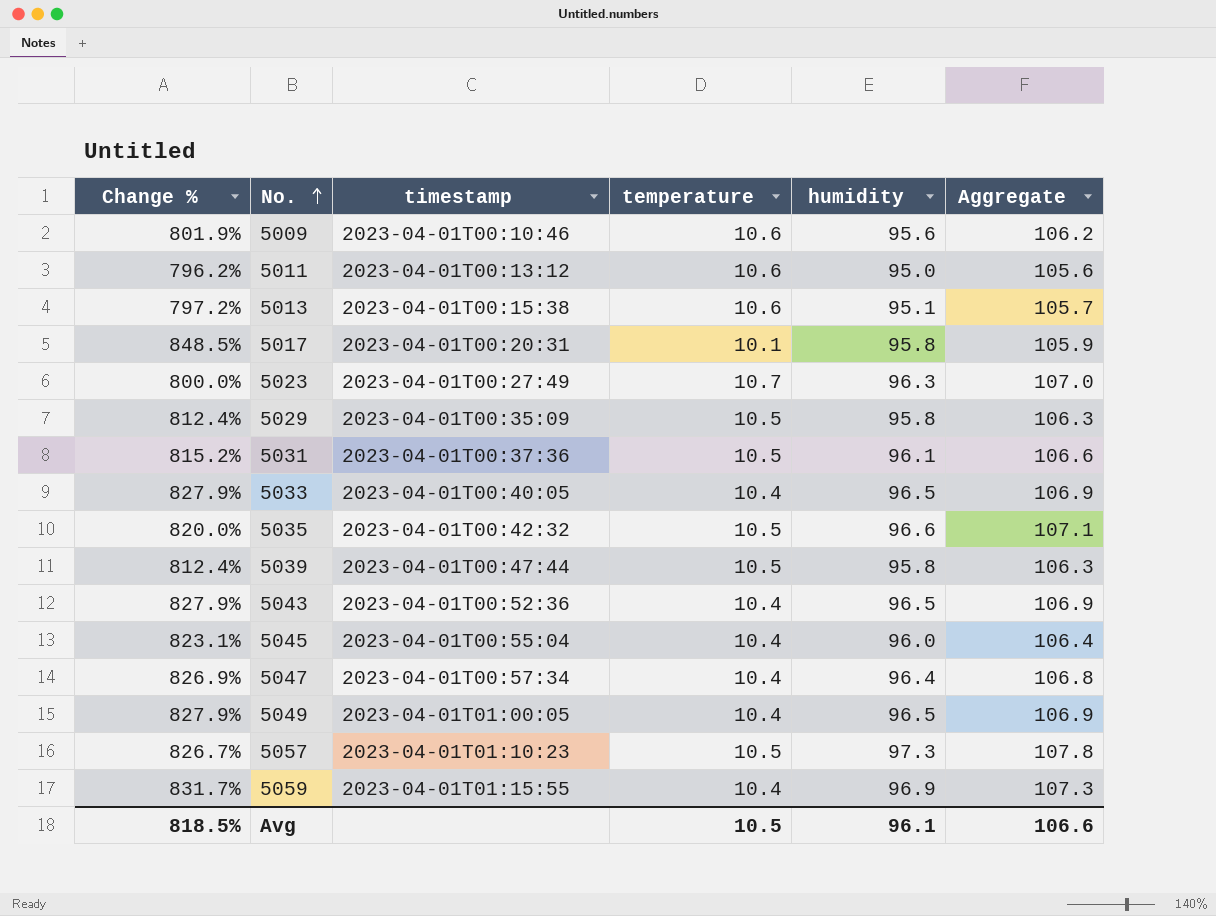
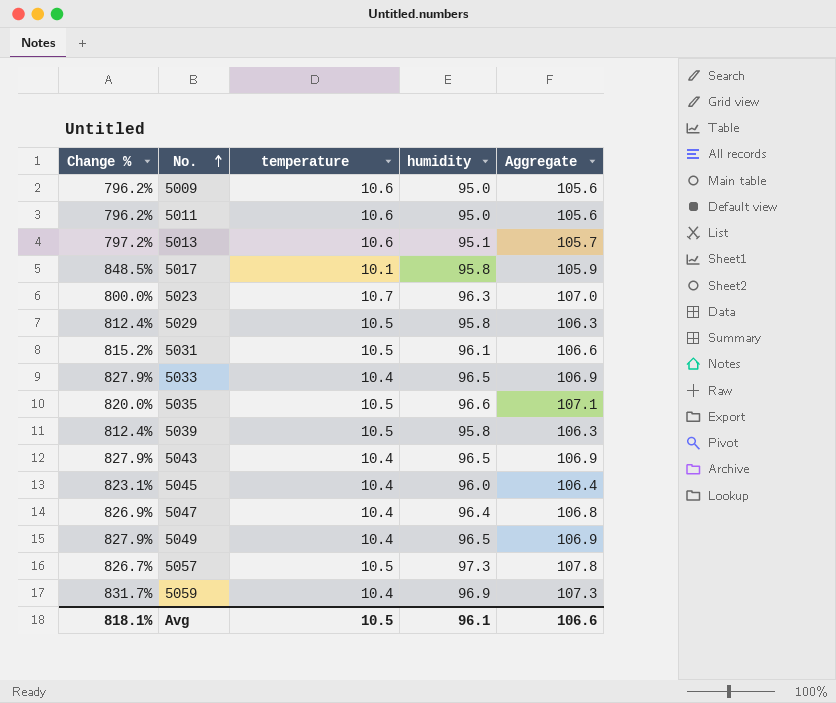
column timestamp | position: 3 -> none
5009 | Change %: 801.9% -> 796.2%
5009 | humidity: 95.6 -> 95.0
5009 | Aggregate: 106.2 -> 105.6
Avg | Change %: 818.5% -> 818.1%

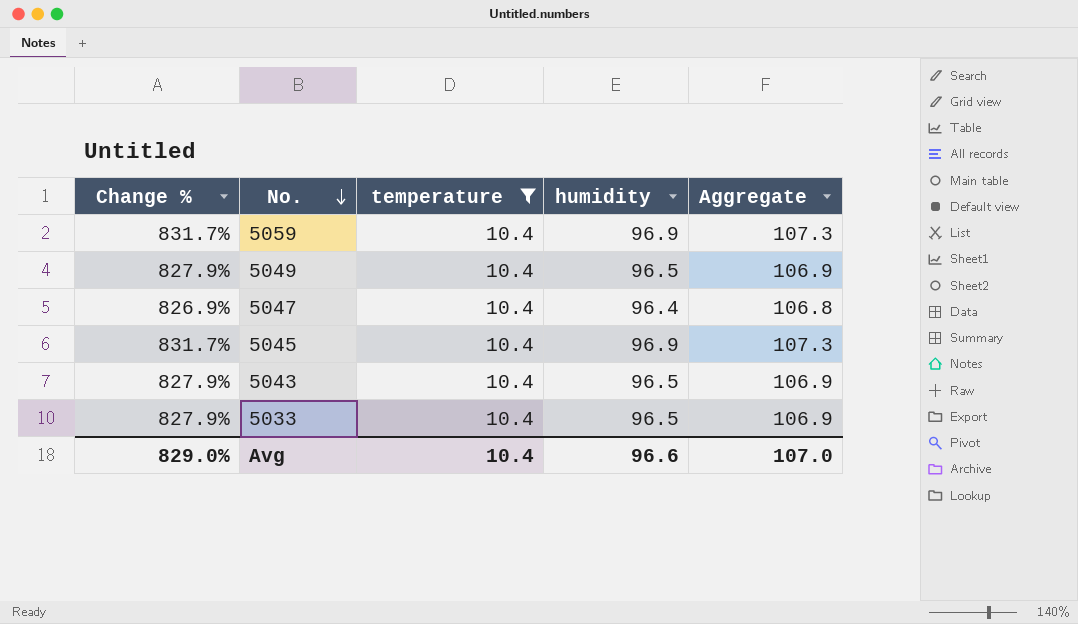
filter: none -> temperature = 10.4
row order: No. ascending -> No. descending
5045 | Change %: 823.1% -> 831.7%
5045 | humidity: 96.0 -> 96.9
5045 | Aggregate: 106.4 -> 107.3
Avg | Change %: 818.1% -> 829.0%
Avg | temperature: 10.5 -> 10.4
Avg | humidity: 96.1 -> 96.6
Avg | Aggregate: 106.6 -> 107.0

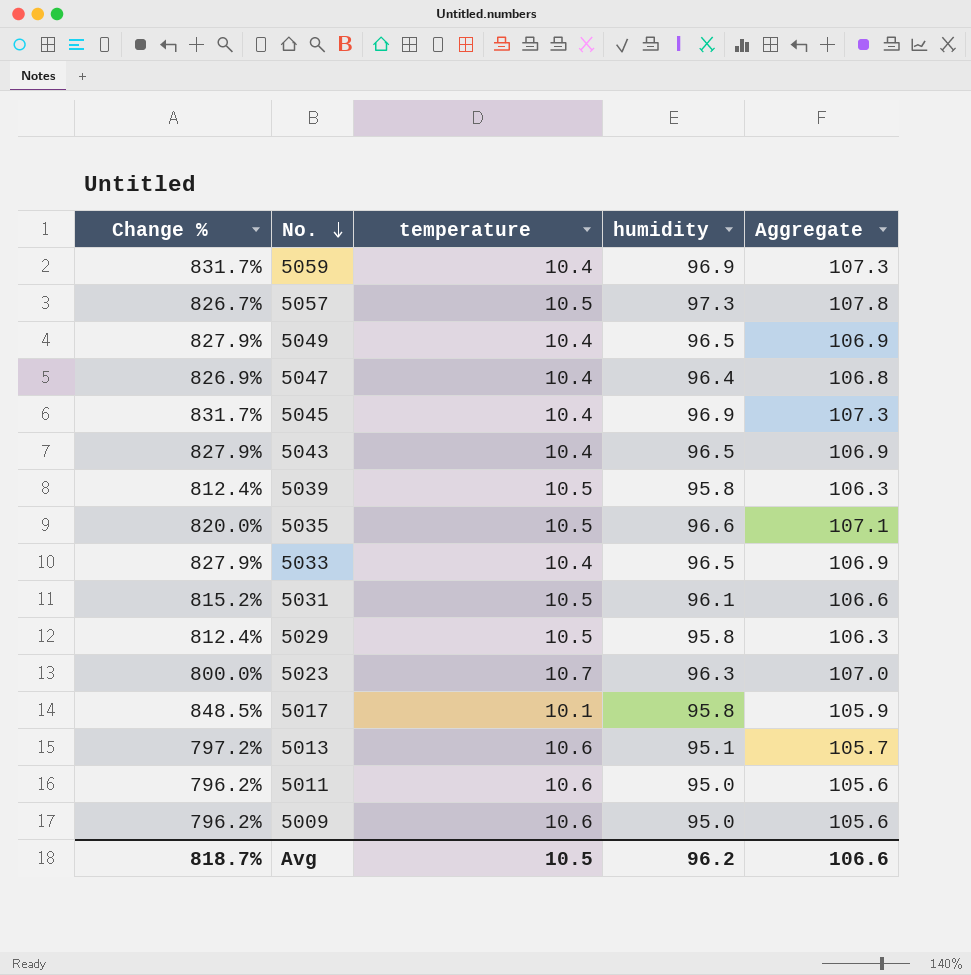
filter: temperature = 10.4 -> none
Avg | Change %: 829.0% -> 818.7%
Avg | temperature: 10.4 -> 10.5
Avg | humidity: 96.6 -> 96.2
Avg | Aggregate: 107.0 -> 106.6

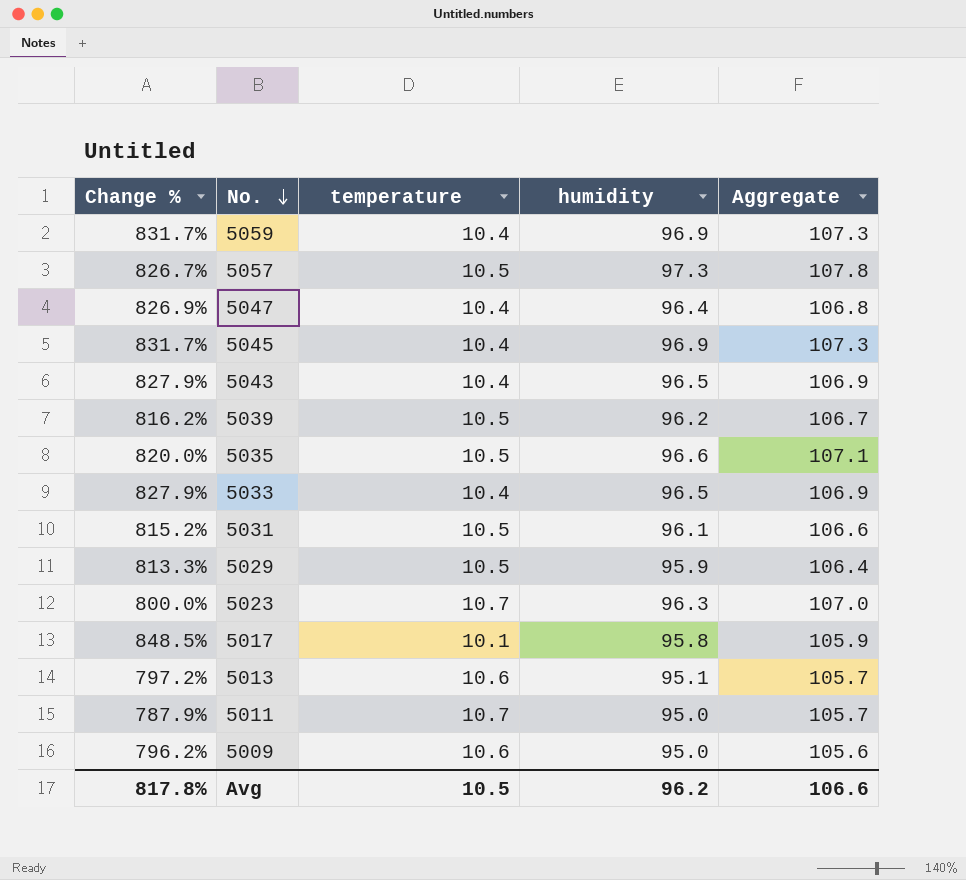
row 5049: 827.9% | 10.4 | 96.5 | 106.9 -> none
5039 | Change %: 812.4% -> 816.2%
5039 | humidity: 95.8 -> 96.2
5039 | Aggregate: 106.3 -> 106.7
5029 | Change %: 812.4% -> 813.3%
5029 | humidity: 95.8 -> 95.9
5029 | Aggregate: 106.3 -> 106.4
5011 | Change %: 796.2% -> 787.9%
5011 | temperature: 10.6 -> 10.7
5011 | Aggregate: 105.6 -> 105.7
Avg | Change %: 818.7% -> 817.8%

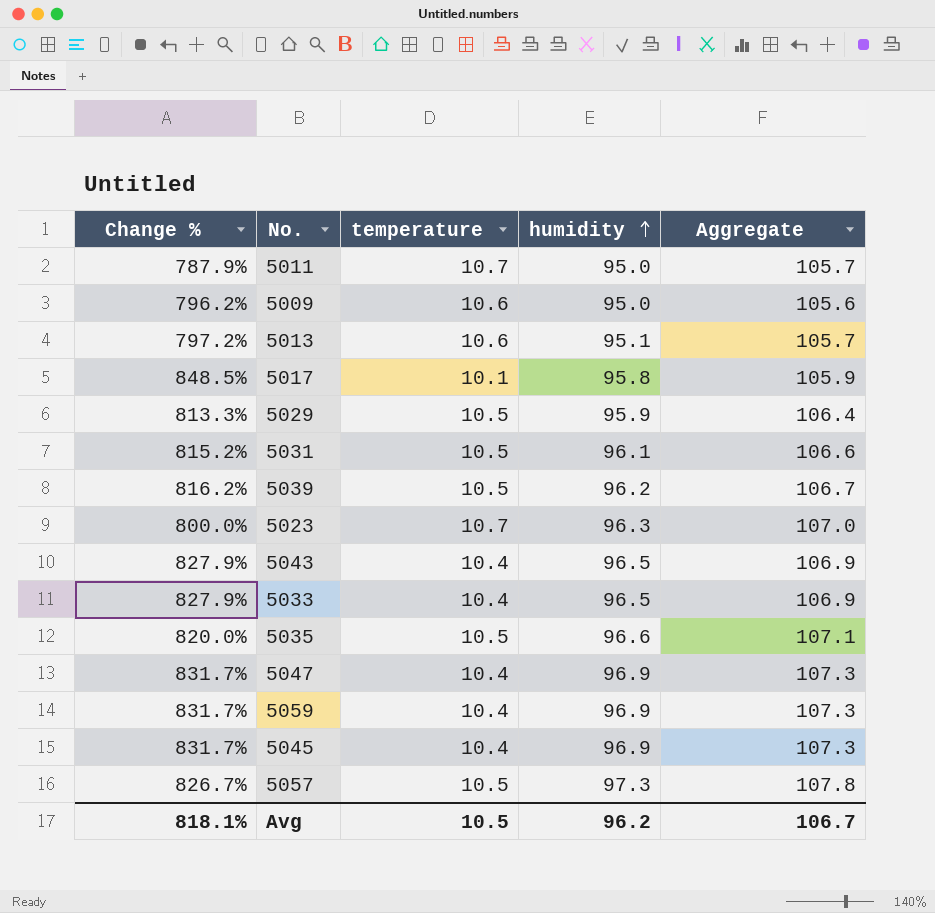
row order: No. descending -> humidity ascending
5047 | Change %: 826.9% -> 831.7%
5047 | humidity: 96.4 -> 96.9
5047 | Aggregate: 106.8 -> 107.3
Avg | Change %: 817.8% -> 818.1%
Avg | Aggregate: 106.6 -> 106.7

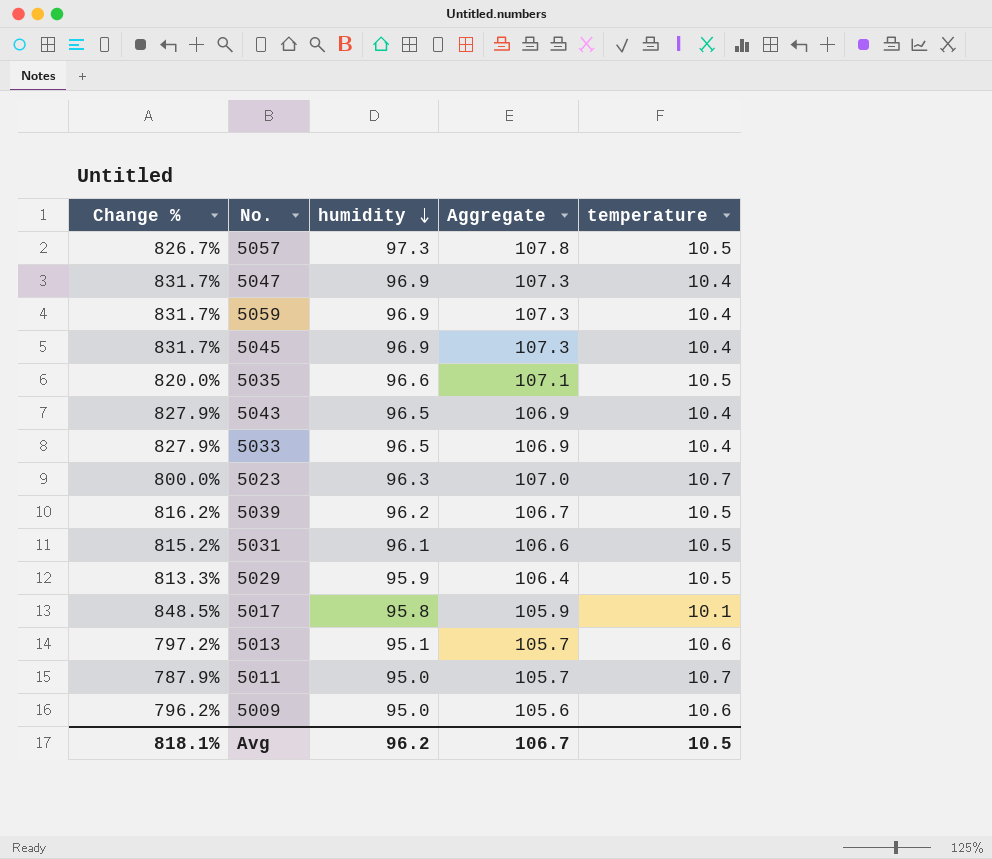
row order: humidity ascending -> humidity descending
column temperature | position: 3 -> 5

